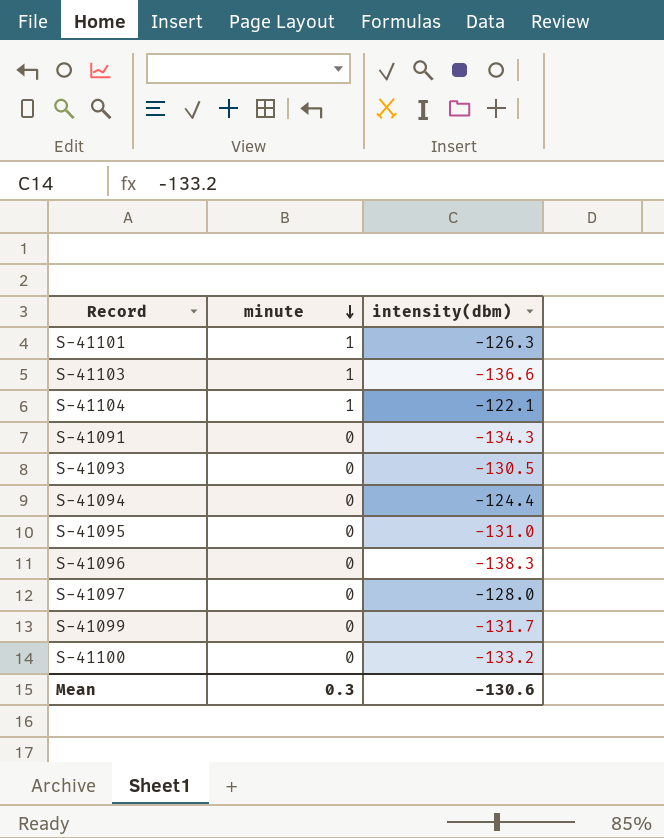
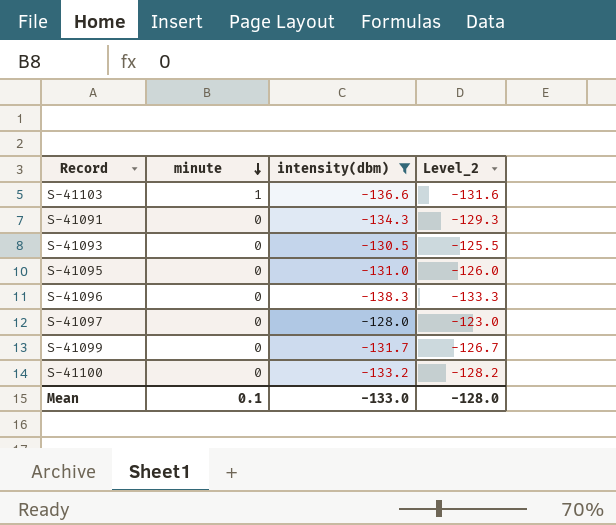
filter: none -> intensity(dbm) <= -128.0
column Level_2 | formula: none -> [intensity(dbm)] + 5
Mean | minute: 0.3 -> 0.1
Mean | intensity(dbm): -130.6 -> -133.0

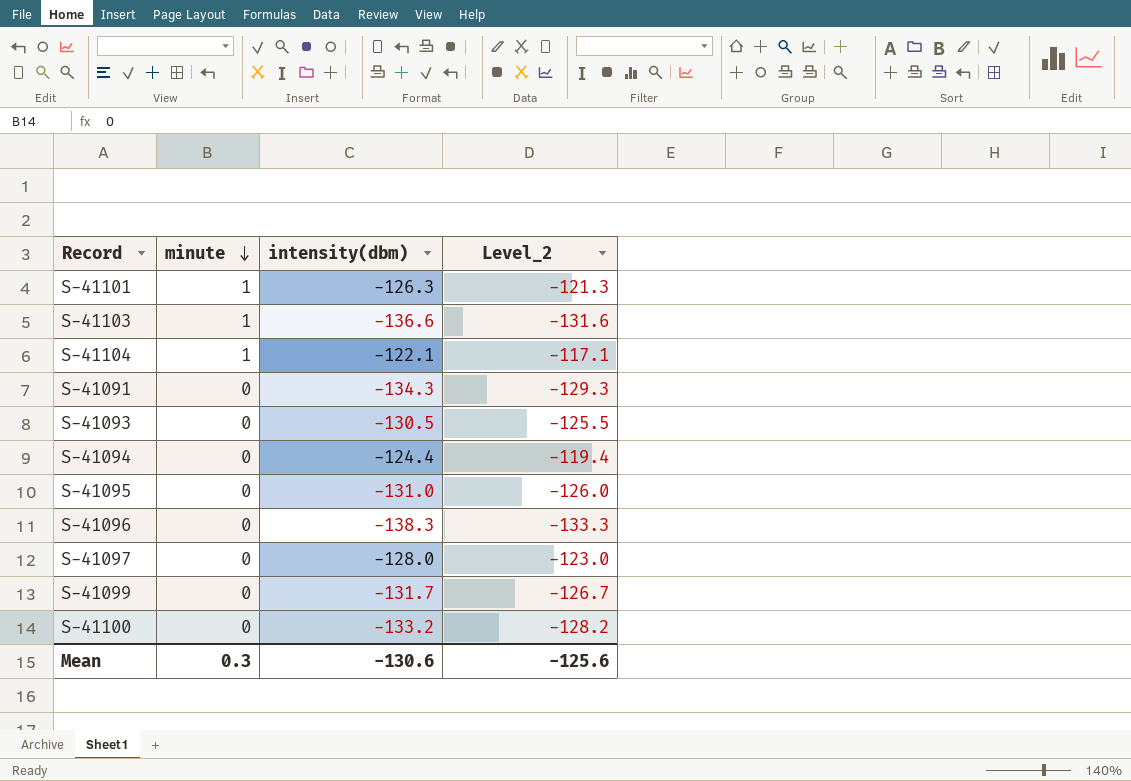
filter: intensity(dbm) <= -128.0 -> none
Mean | minute: 0.1 -> 0.3
Mean | intensity(dbm): -133.0 -> -130.6
Mean | Level_2: -128.0 -> -125.6

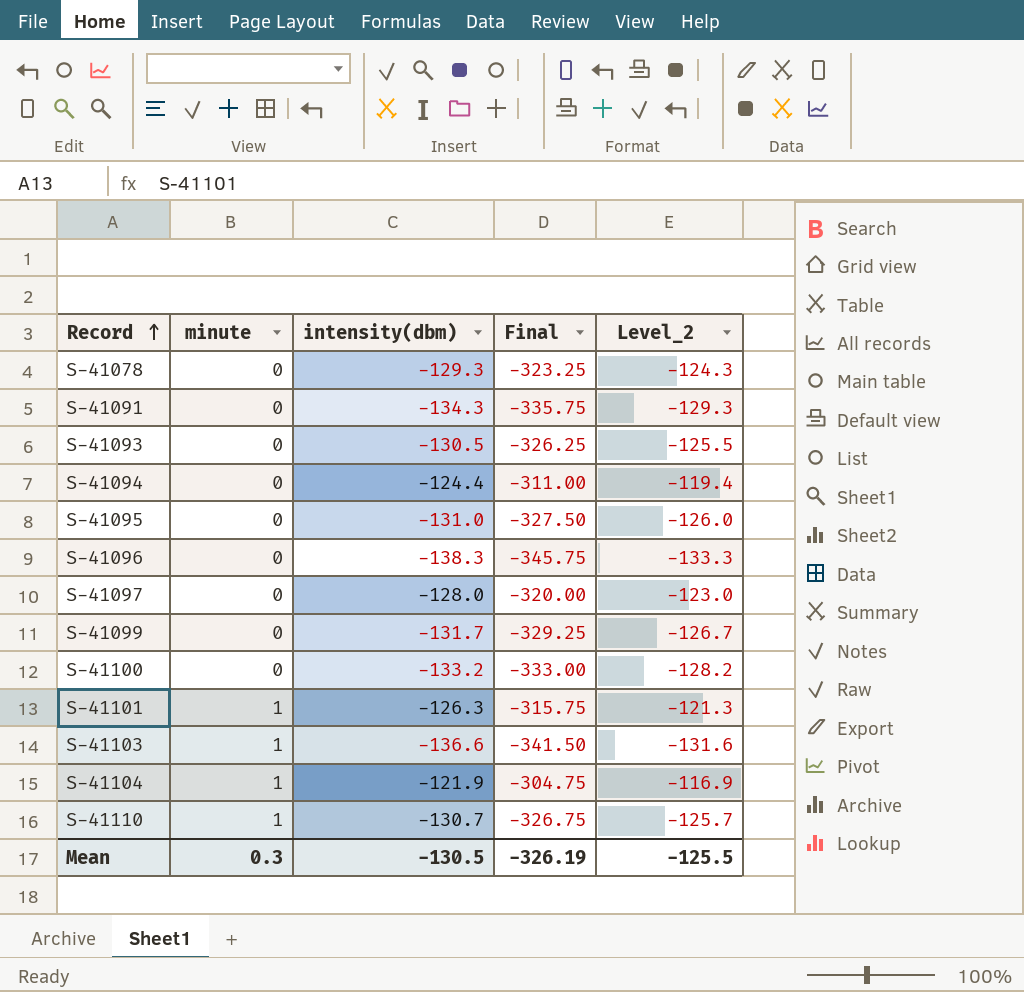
row order: minute descending -> Record ascending
column Final | formula: none -> [intensity(dbm)] * 2.5
row S-41078: none -> 0 | -129.3 | -323.25 | -124.3
S-41104 | intensity(dbm): -122.1 -> -121.9
S-41104 | Level_2: -117.1 -> -116.9
row S-41110: none -> 1 | -130.7 | -326.75 | -125.7
Mean | intensity(dbm): -130.6 -> -130.5
Mean | Level_2: -125.6 -> -125.5

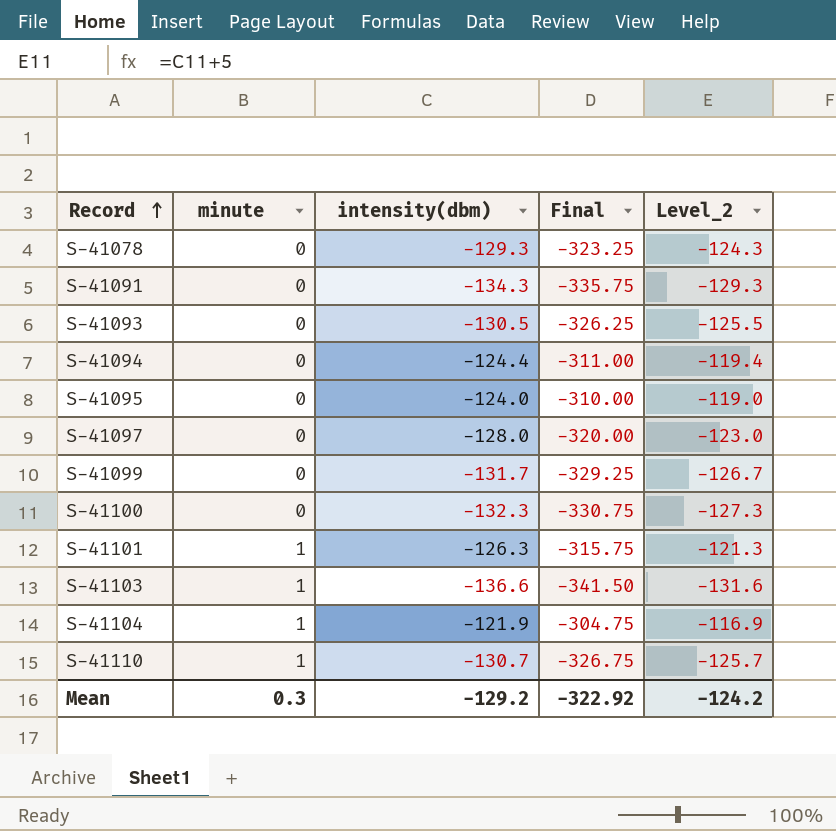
row S-41096: 0 | -138.3 | -345.75 | -133.3 -> none
S-41095 | intensity(dbm): -131.0 -> -124.0
S-41095 | Final: -327.50 -> -310.00
S-41095 | Level_2: -126.0 -> -119.0
S-41100 | intensity(dbm): -133.2 -> -132.3
S-41100 | Final: -333.00 -> -330.75
S-41100 | Level_2: -128.2 -> -127.3
Mean | intensity(dbm): -130.5 -> -129.2
Mean | Final: -326.19 -> -322.92
Mean | Level_2: -125.5 -> -124.2

